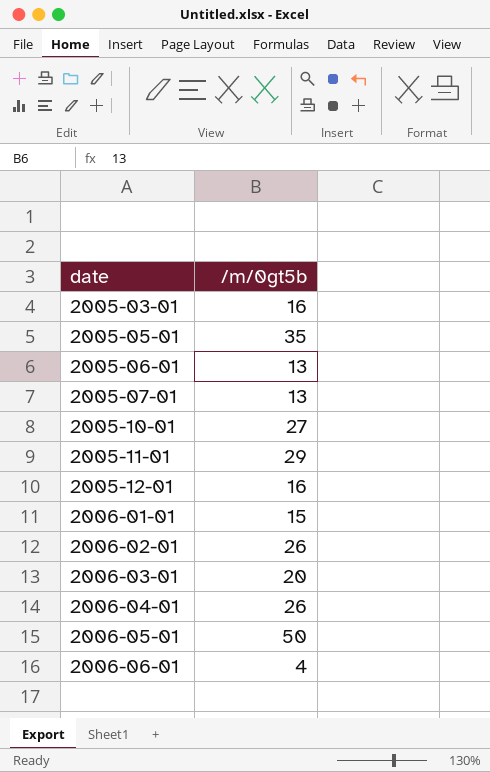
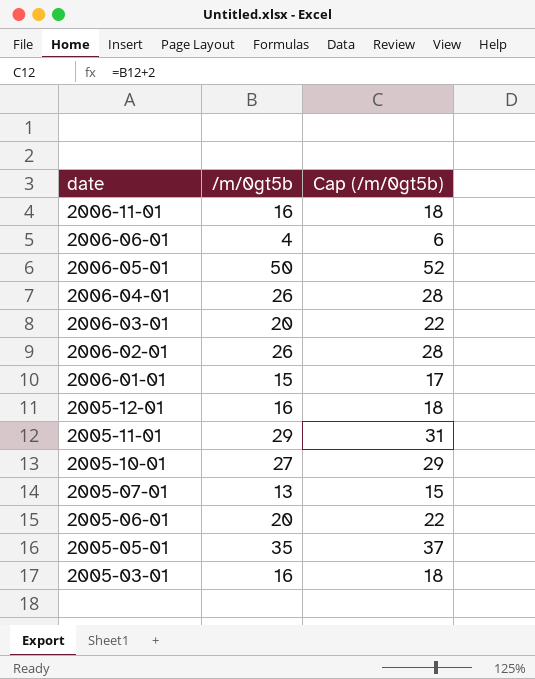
row order: date ascending -> date descending
column Cap (/m/0gt5b) | formula: none -> [/m/0gt5b] + 2
row 2006-11-01: none -> 16 | 18
2005-06-01 | /m/0gt5b: 13 -> 20

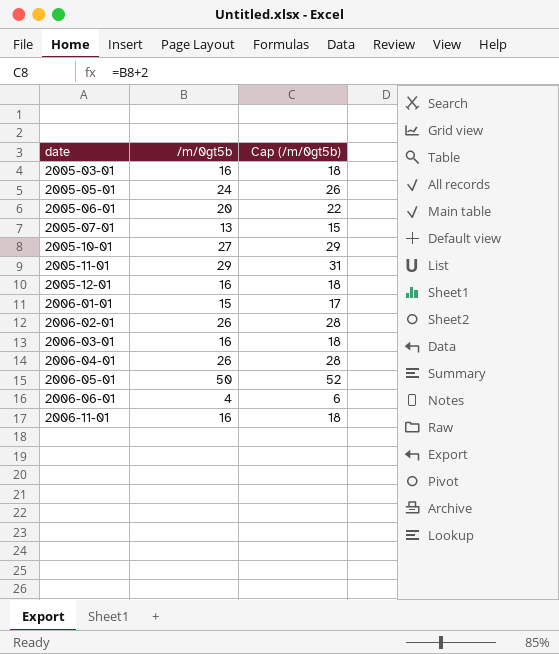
row order: date descending -> date ascending
2005-05-01 | /m/0gt5b: 35 -> 24
2005-05-01 | Cap (/m/0gt5b): 37 -> 26
2006-03-01 | /m/0gt5b: 20 -> 16
2006-03-01 | Cap (/m/0gt5b): 22 -> 18

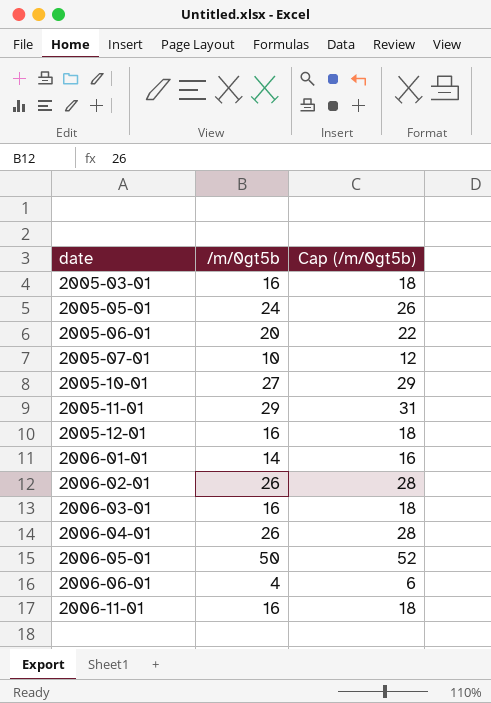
2005-07-01 | /m/0gt5b: 13 -> 10
2005-07-01 | Cap (/m/0gt5b): 15 -> 12
2006-01-01 | /m/0gt5b: 15 -> 14
2006-01-01 | Cap (/m/0gt5b): 17 -> 16

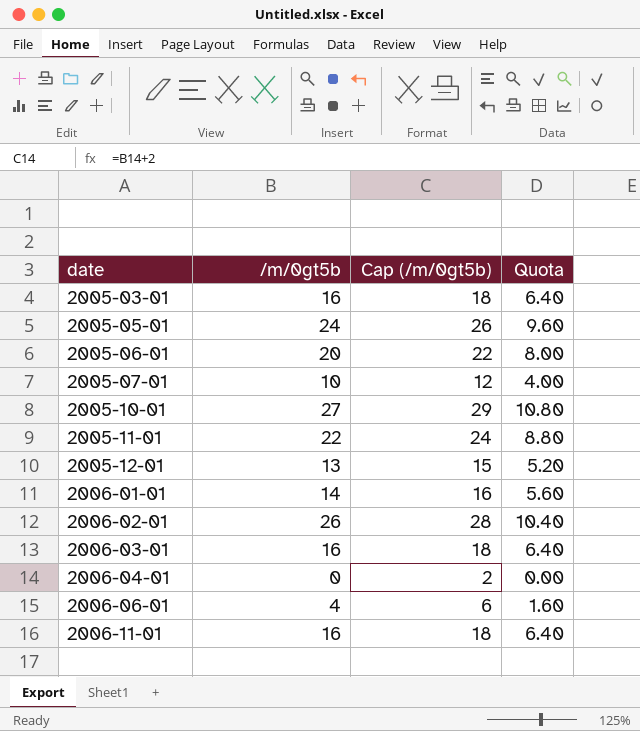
column Quota | formula: none -> [/m/0gt5b] * 0.4
row 2006-05-01: 50 | 52 -> none
2005-11-01 | /m/0gt5b: 29 -> 22
2005-11-01 | Cap (/m/0gt5b): 31 -> 24
2005-12-01 | /m/0gt5b: 16 -> 13
2005-12-01 | Cap (/m/0gt5b): 18 -> 15
2006-04-01 | /m/0gt5b: 26 -> 0
2006-04-01 | Cap (/m/0gt5b): 28 -> 2

